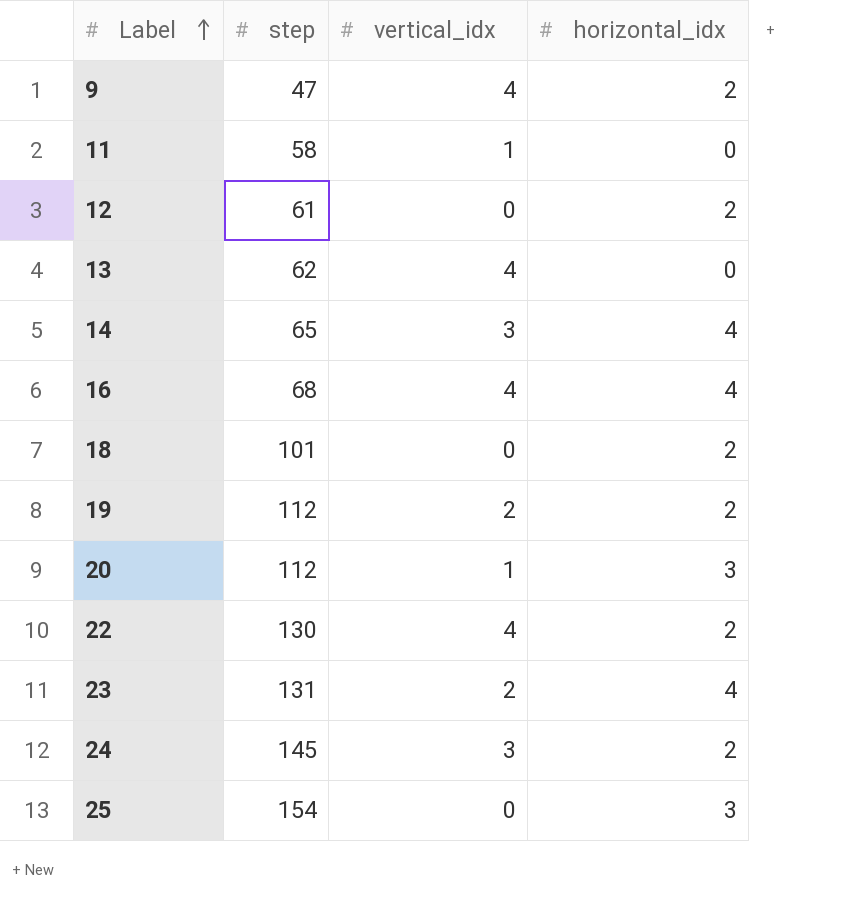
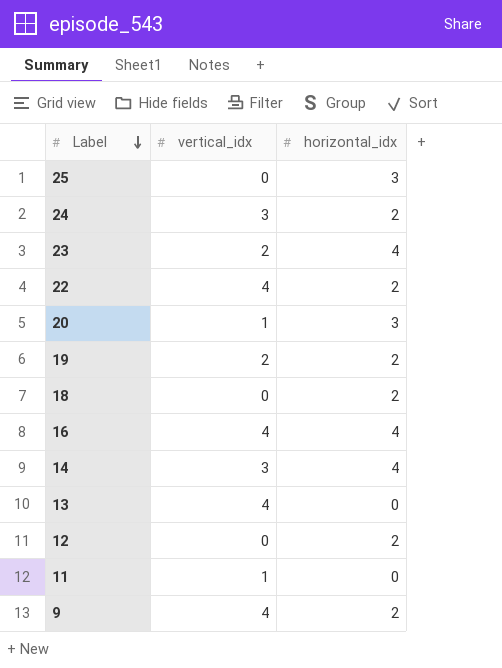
row order: Label ascending -> Label descending
column step | position: 2 -> none

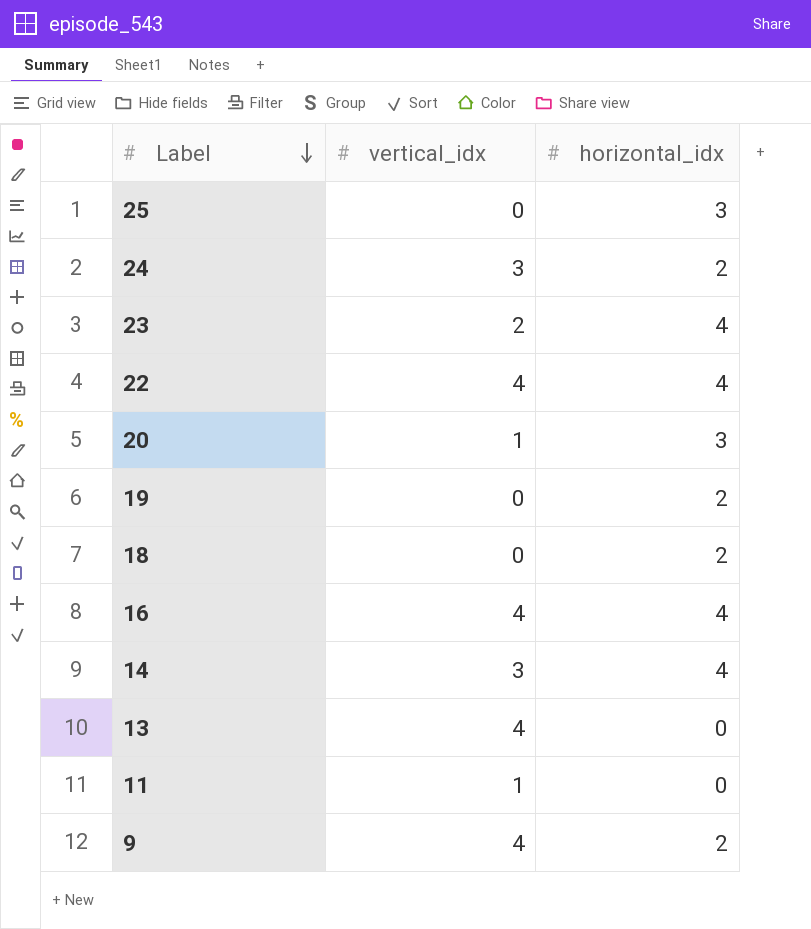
row 12: 0 | 2 -> none
22 | horizontal_idx: 2 -> 4
19 | vertical_idx: 2 -> 0

